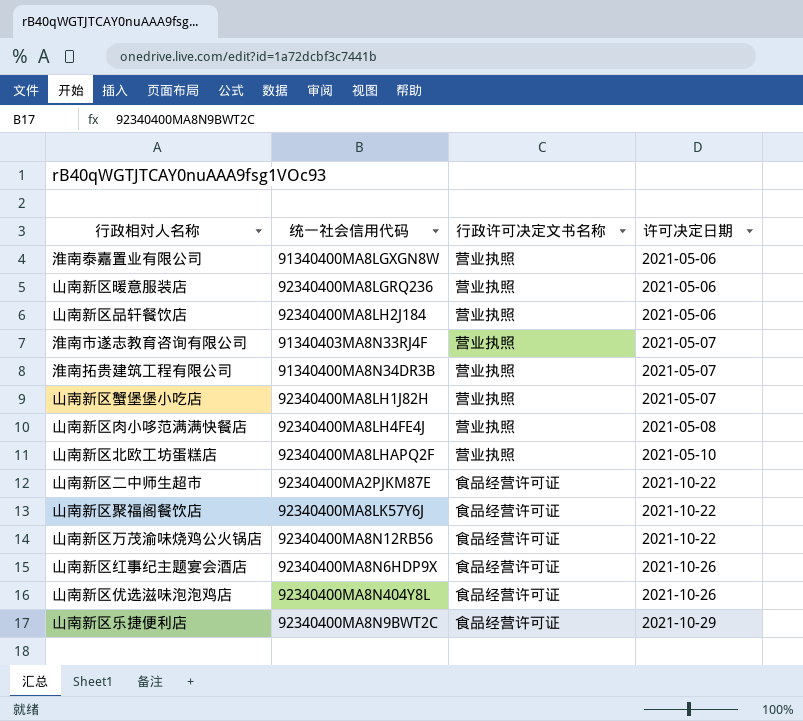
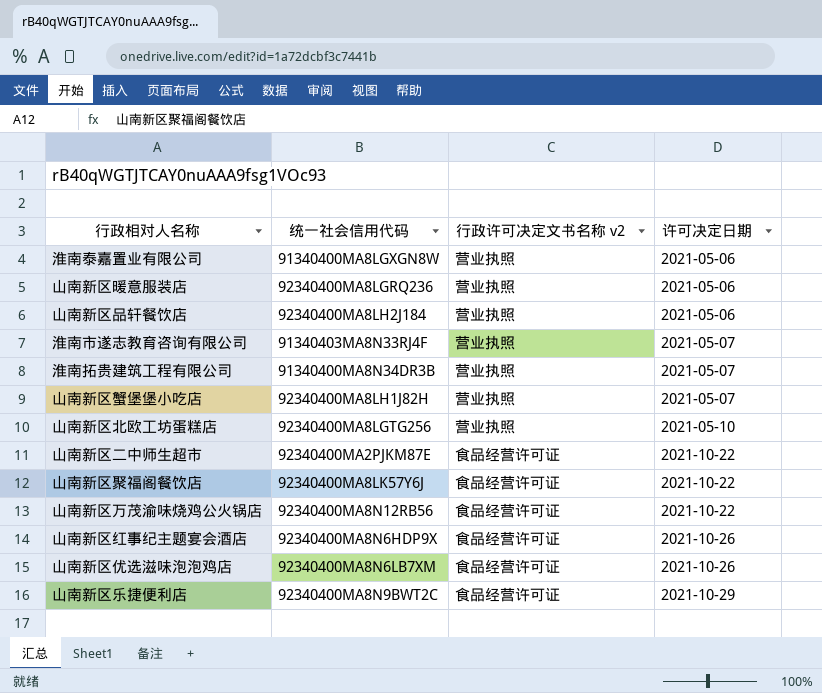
column name: 行政许可决定文书名称 -> 行政许可决定文书名称 v2
row 山南新区肉小哆范满满快餐店: 92340400MA8LH4FE4J | 营业执照 | 2021-05-08 -> none
山南新区北欧工坊蛋糕店 | 统一社会信用代码: 92340400MA8LHAPQ2F -> 92340400MA8LGTG256
山南新区优选滋味泡泡鸡店 | 统一社会信用代码: 92340400MA8N404Y8L -> 92340400MA8N6LB7XM

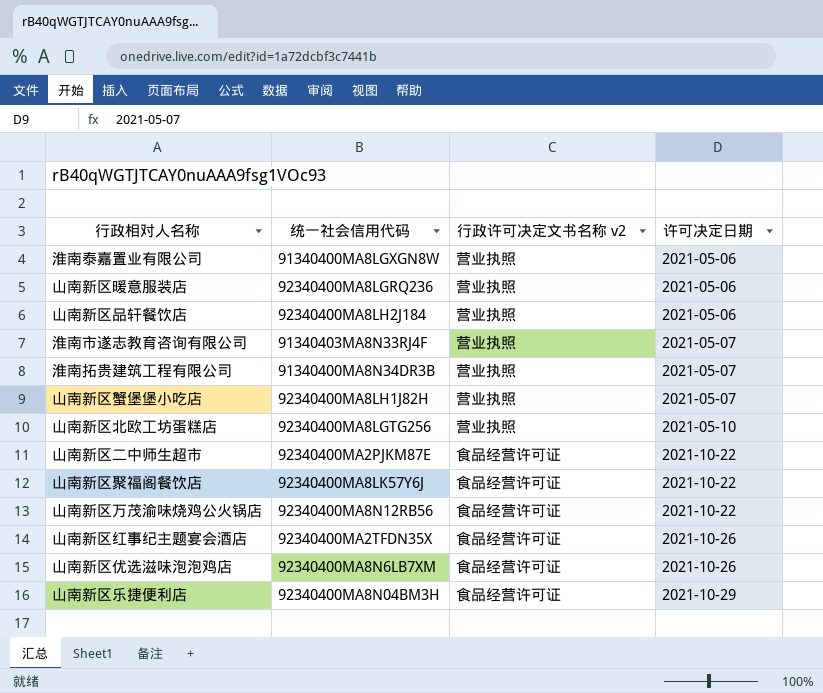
山南新区红事纪主题宴会酒店 | 统一社会信用代码: 92340400MA8N6HDP9X -> 92340400MA2TFDN35X
山南新区乐捷便利店 | 统一社会信用代码: 92340400MA8N9BWT2C -> 92340400MA8N04BM3H

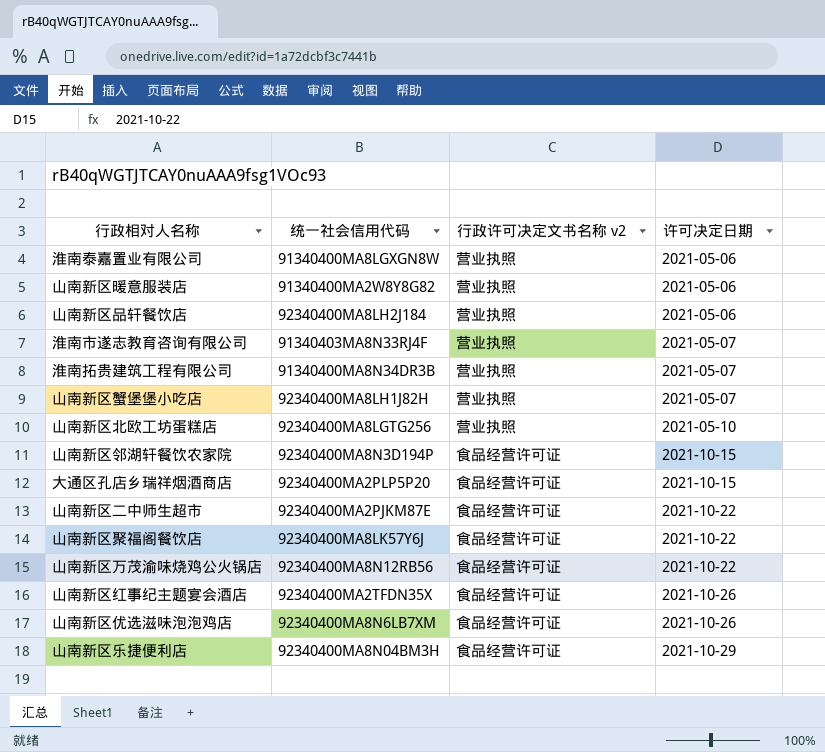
山南新区暖意服装店 | 统一社会信用代码: 92340400MA8LGRQ236 -> 91340400MA2W8Y8G82
row 山南新区邻湖轩餐饮农家院: none -> 92340400MA8N3D194P | 食品经营许可证 | 2021-10-15
row 大通区孔店乡瑞祥烟酒商店: none -> 92340400MA2PLP5P20 | 食品经营许可证 | 2021-10-15

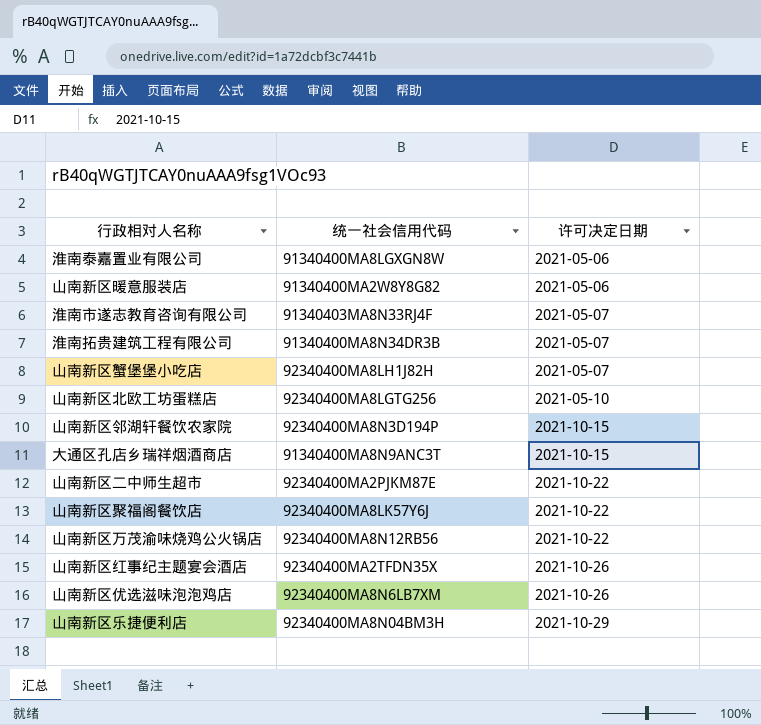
column 行政许可决定文书名称 v2 | position: 3 -> none
row 山南新区品轩餐饮店: 92340400MA8LH2J184 | 营业执照 | 2021-05-06 -> none
大通区孔店乡瑞祥烟酒商店 | 统一社会信用代码: 92340400MA2PLP5P20 -> 91340400MA8N9ANC3T

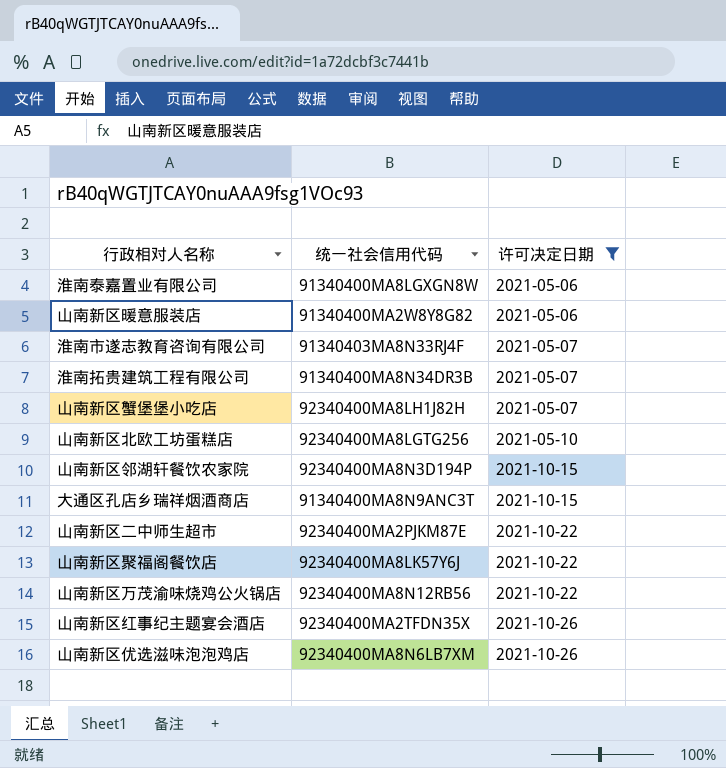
filter: none -> 许可决定日期 != 2021-10-29

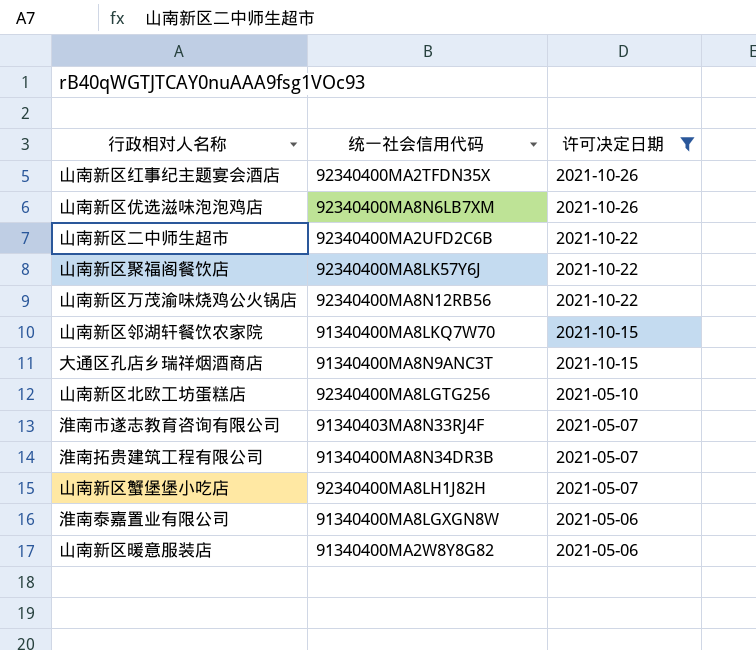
row order: 许可决定日期 ascending -> 许可决定日期 descending
山南新区二中师生超市 | 统一社会信用代码: 92340400MA2PJKM87E -> 92340400MA2UFD2C6B
山南新区邻湖轩餐饮农家院 | 统一社会信用代码: 92340400MA8N3D194P -> 91340400MA8LKQ7W70

